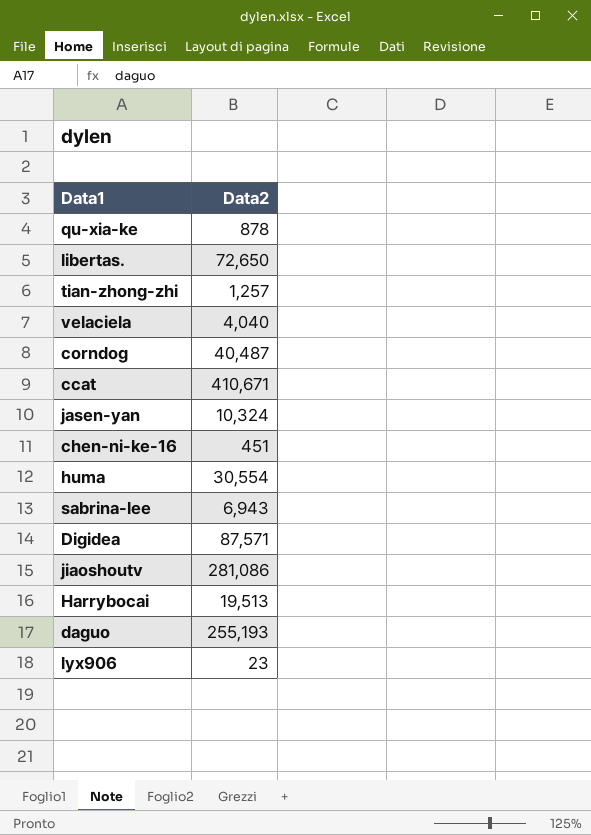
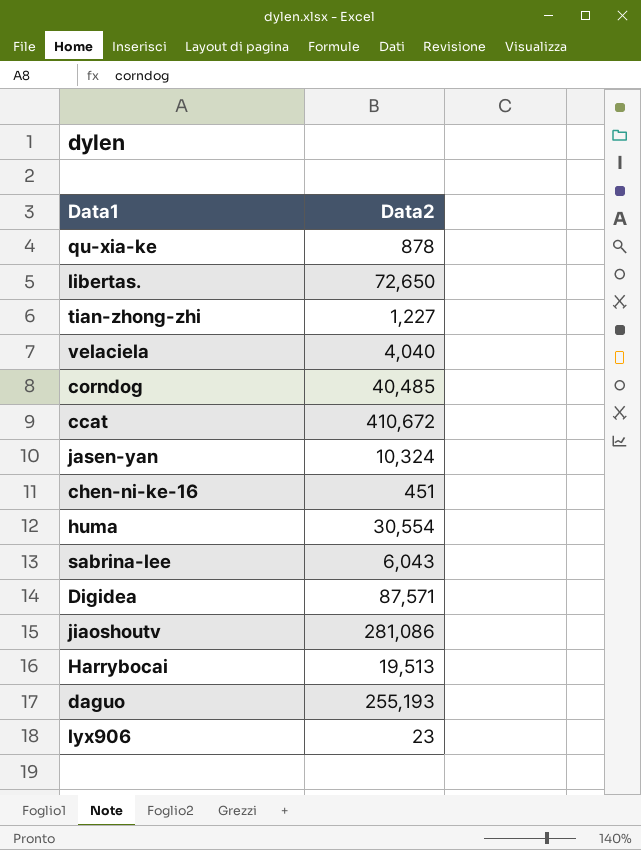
tian-zhong-zhi | Data2: 1,257 -> 1,227
corndog | Data2: 40,487 -> 40,485
ccat | Data2: 410,671 -> 410,672
sabrina-lee | Data2: 6,943 -> 6,043

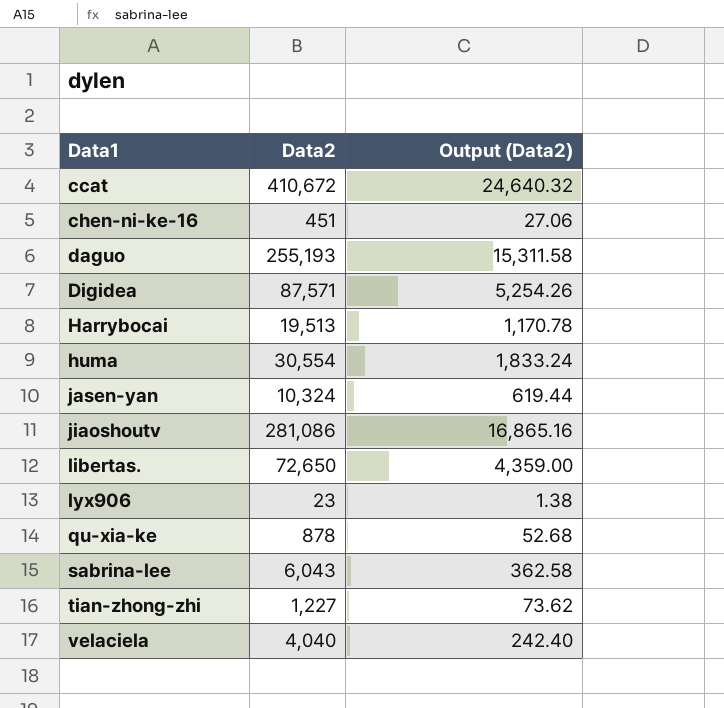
row order: none -> Data1 ascending
column Output (Data2) | formula: none -> [Data2] * 0.06
row corndog: 40,485 -> none

